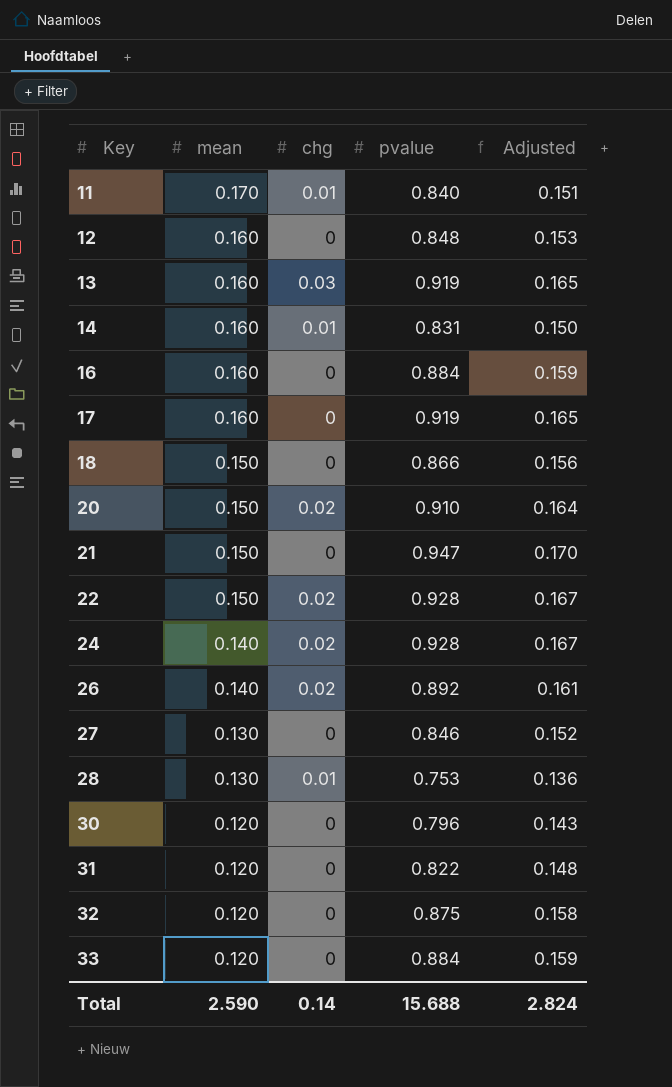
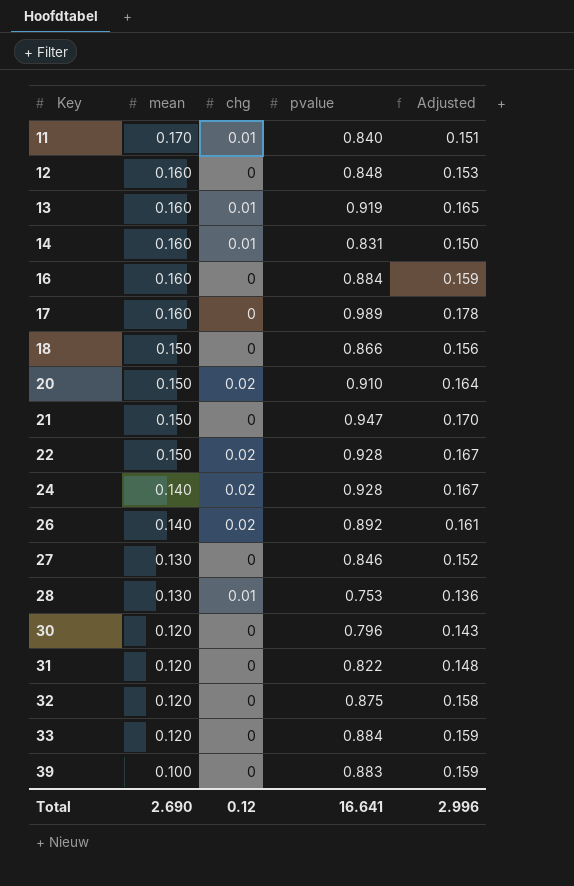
13 | chg: 0.03 -> 0.01
17 | pvalue: 0.919 -> 0.989
17 | Adjusted: 0.165 -> 0.178
row 39: none -> 0.100 | 0 | 0.883 | 0.159
Total | mean: 2.590 -> 2.690
Total | chg: 0.14 -> 0.12
Total | pvalue: 15.688 -> 16.641
Total | Adjusted: 2.824 -> 2.996

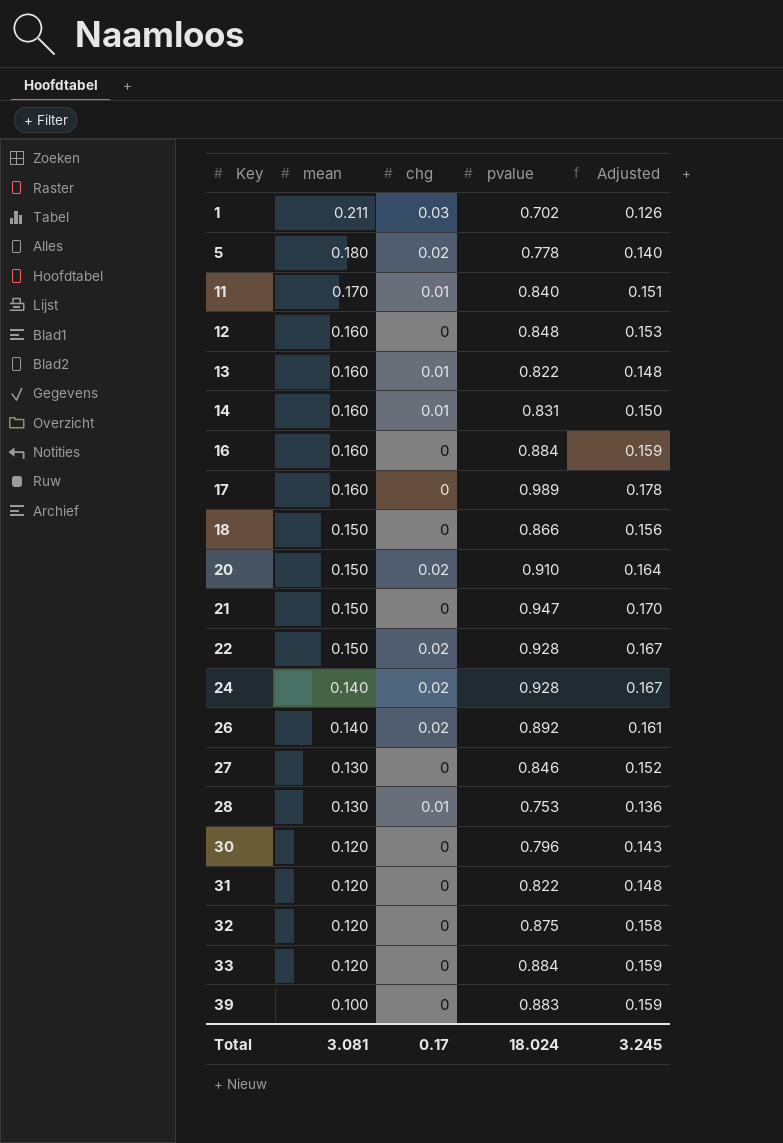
row 1: none -> 0.211 | 0.03 | 0.702 | 0.126
row 5: none -> 0.180 | 0.02 | 0.778 | 0.140
13 | pvalue: 0.919 -> 0.822
13 | Adjusted: 0.165 -> 0.148
Total | mean: 2.690 -> 3.081
Total | chg: 0.12 -> 0.17
Total | pvalue: 16.641 -> 18.024
Total | Adjusted: 2.996 -> 3.245

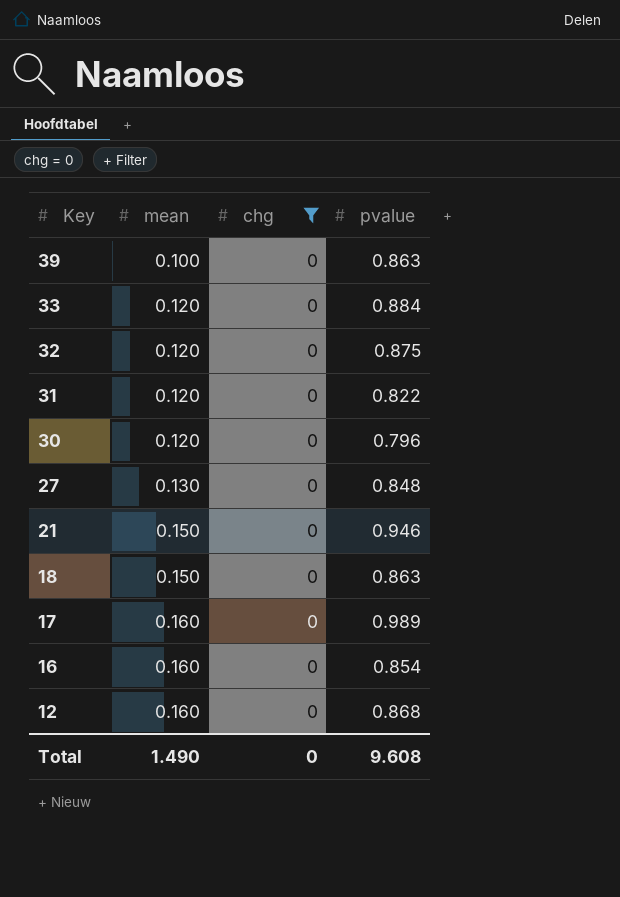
filter: none -> chg = 0
row order: Key ascending -> Key descending
column Adjusted | formula: [pvalue] * 0.18 -> none
39 | pvalue: 0.883 -> 0.863
27 | pvalue: 0.846 -> 0.848
21 | pvalue: 0.947 -> 0.946
18 | pvalue: 0.866 -> 0.863
16 | pvalue: 0.884 -> 0.854
12 | pvalue: 0.848 -> 0.868
Total | mean: 3.081 -> 1.490
Total | chg: 0.17 -> 0
Total | pvalue: 18.024 -> 9.608

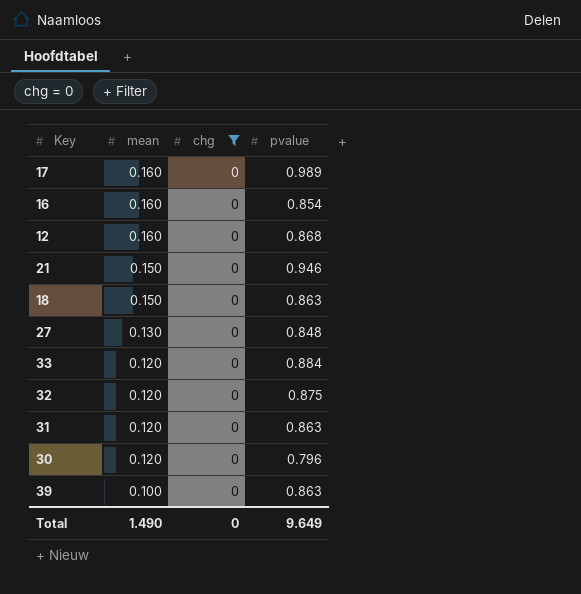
row order: Key descending -> mean descending
31 | pvalue: 0.822 -> 0.863
Total | pvalue: 9.608 -> 9.649

